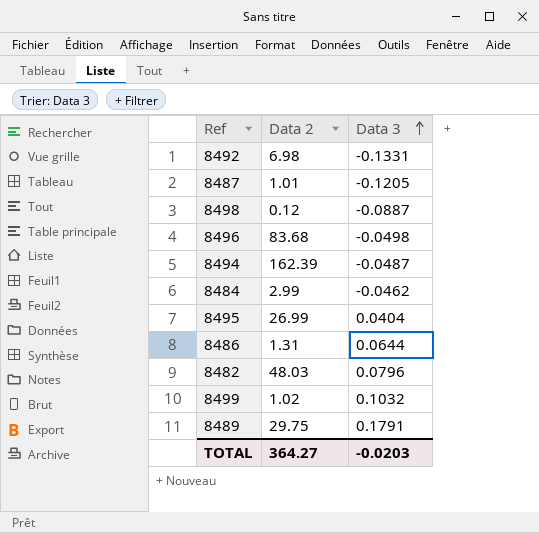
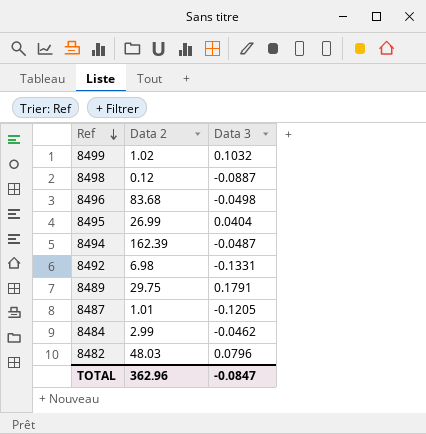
row order: Data 3 ascending -> Ref descending
row 8486: 1.31 | 0.0644 -> none
TOTAL | Data 2: 364.27 -> 362.96
TOTAL | Data 3: -0.0203 -> -0.0847

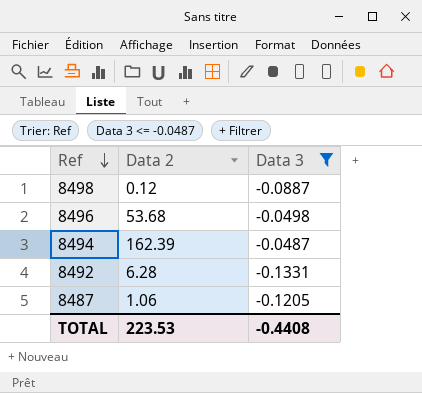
filter: none -> Data 3 <= -0.0487
8496 | Data 2: 83.68 -> 53.68
8492 | Data 2: 6.98 -> 6.28
8487 | Data 2: 1.01 -> 1.06
TOTAL | Data 2: 362.96 -> 223.53
TOTAL | Data 3: -0.0847 -> -0.4408

